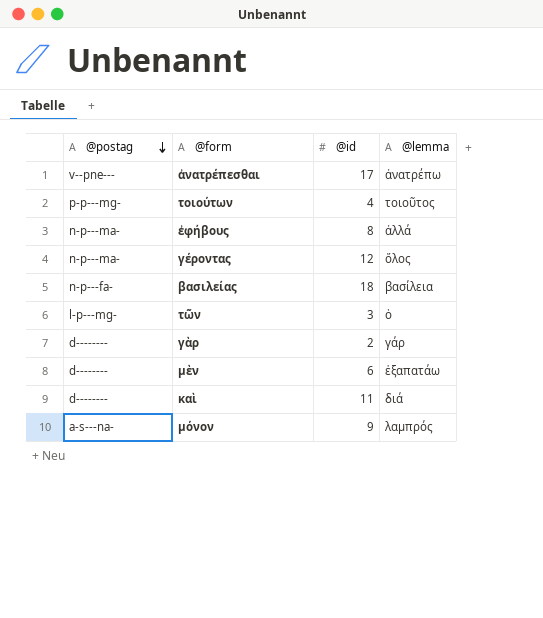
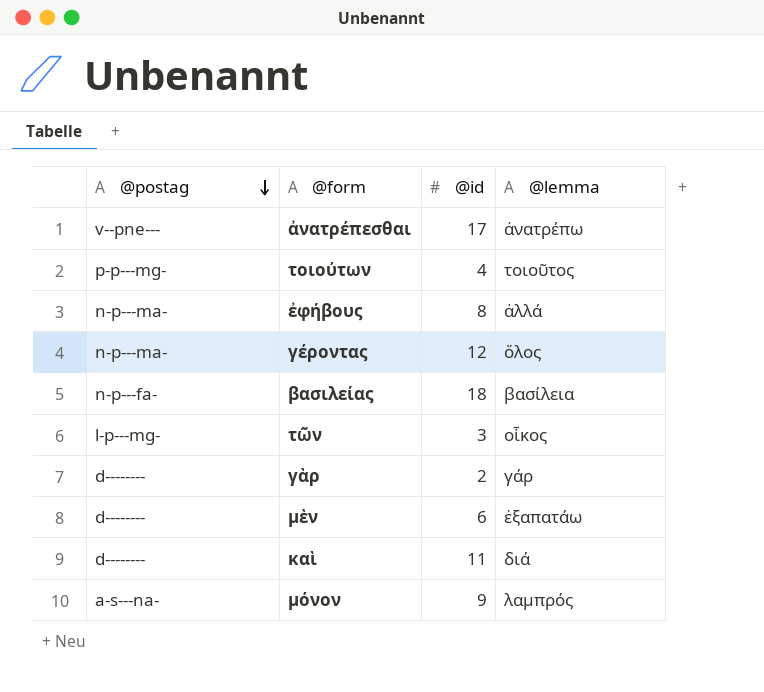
τῶν | @lemma: ὁ -> οἶκος

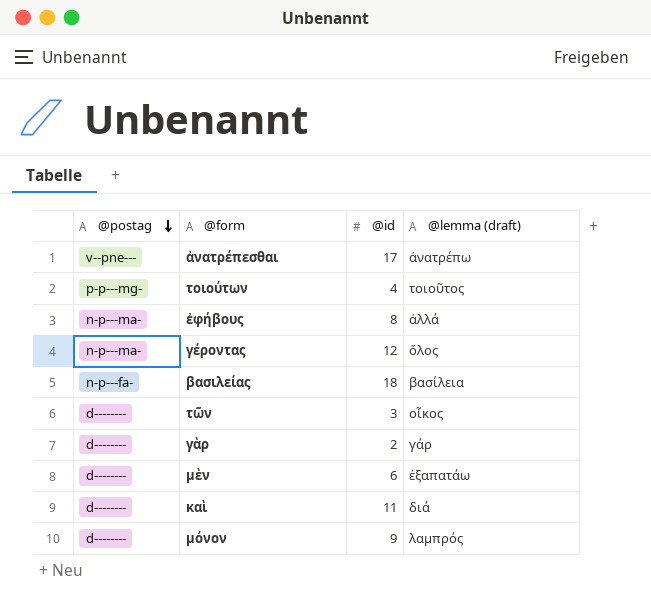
column name: @lemma -> @lemma (draft)
τῶν | @postag: l-p---mg- -> d--------
μόνον | @postag: a-s---na- -> d--------

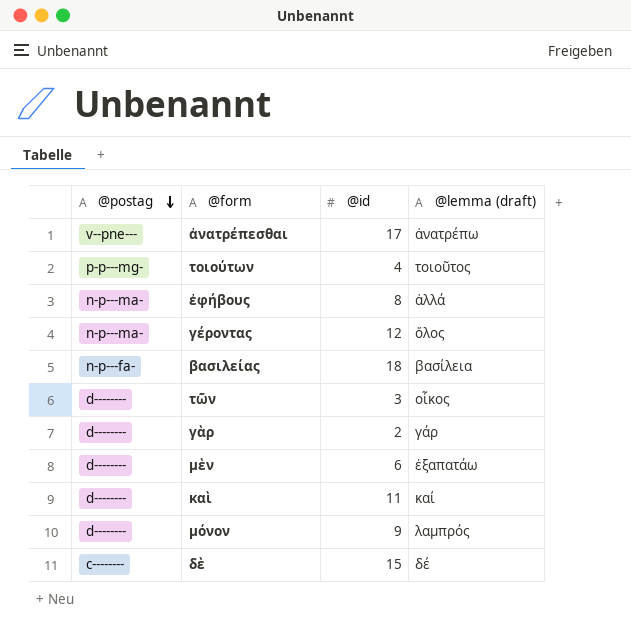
καὶ | @lemma (draft): διά -> καί
row δὲ: none -> c-------- | 15 | δέ

